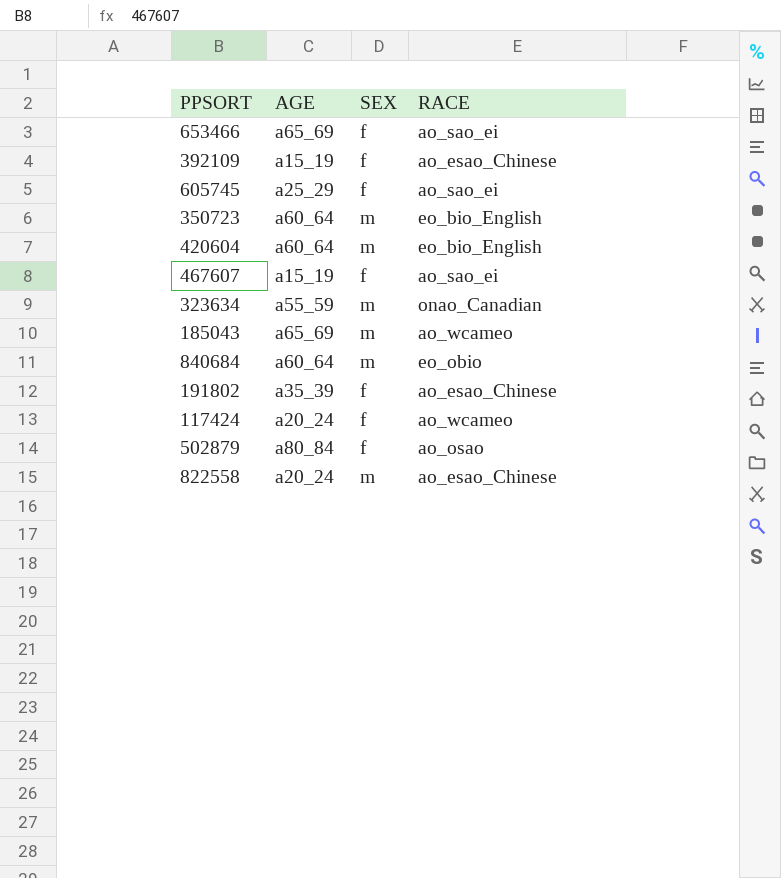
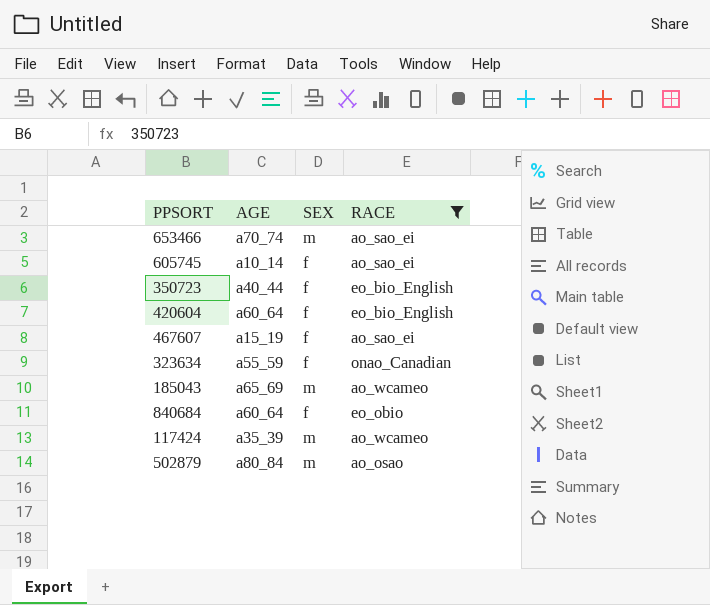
filter: none -> RACE != ao_esao_Chinese
653466 | AGE: a65_69 -> a70_74
653466 | SEX: f -> m
605745 | AGE: a25_29 -> a10_14
350723 | AGE: a60_64 -> a40_44
350723 | SEX: m -> f
420604 | SEX: m -> f
323634 | SEX: m -> f
840684 | SEX: m -> f
117424 | AGE: a20_24 -> a35_39
117424 | SEX: f -> m
502879 | SEX: f -> m

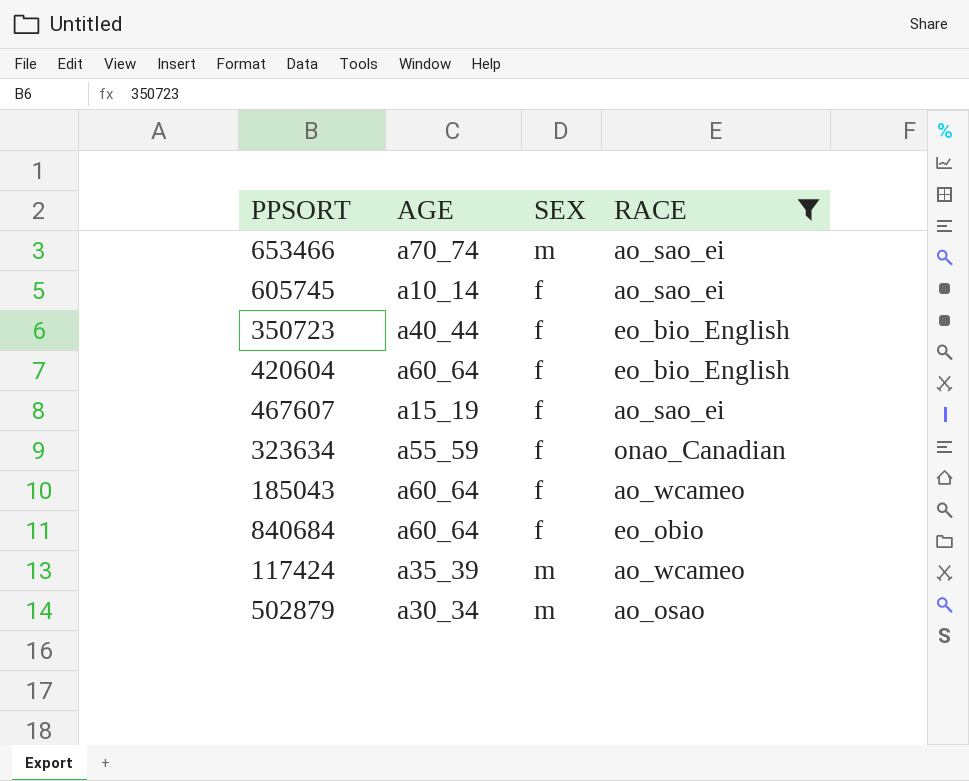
185043 | AGE: a65_69 -> a60_64
185043 | SEX: m -> f
502879 | AGE: a80_84 -> a30_34

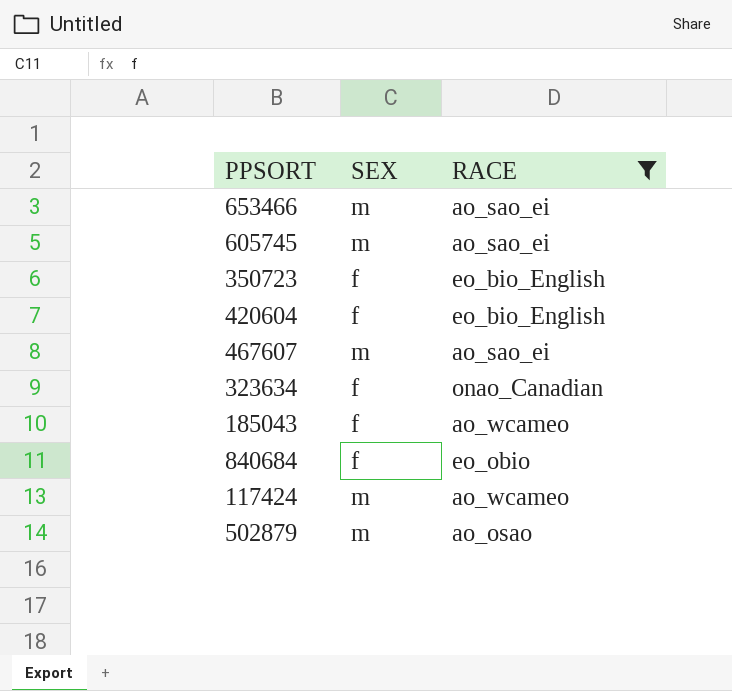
column AGE | position: 2 -> none
605745 | SEX: f -> m
467607 | SEX: f -> m

